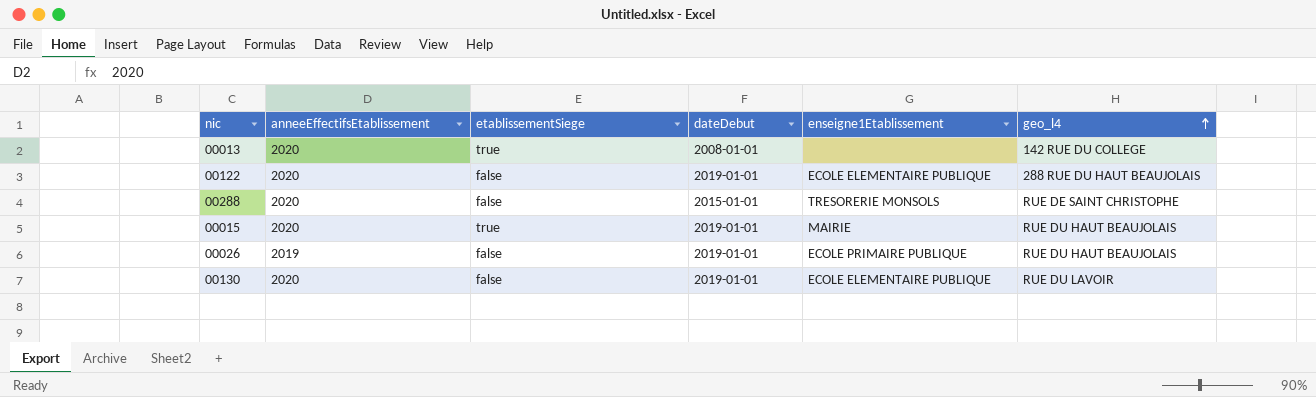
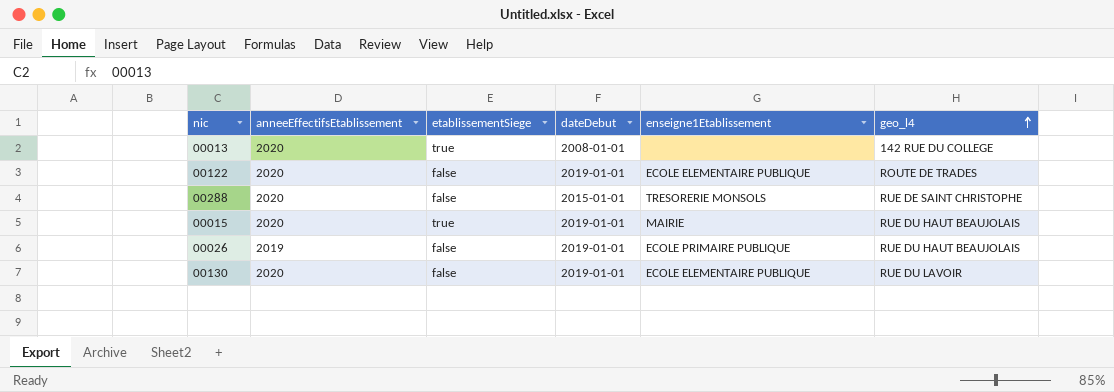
00122 | geo_l4: 288 RUE DU HAUT BEAUJOLAIS -> ROUTE DE TRADES

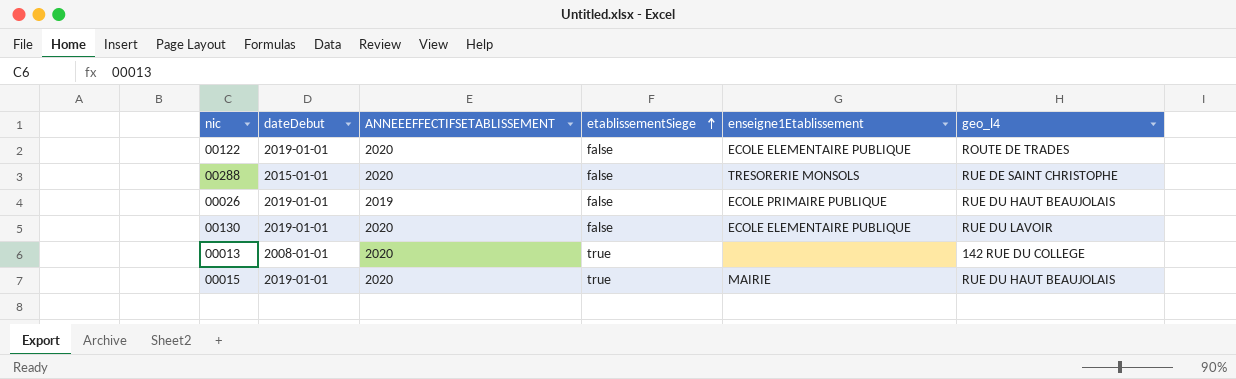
row order: geo_l4 ascending -> etablissementSiege ascending
column dateDebut | position: 4 -> 2
column name: anneeEffectifsEtablissement -> ANNEEEFFECTIFSETABLISSEMENT

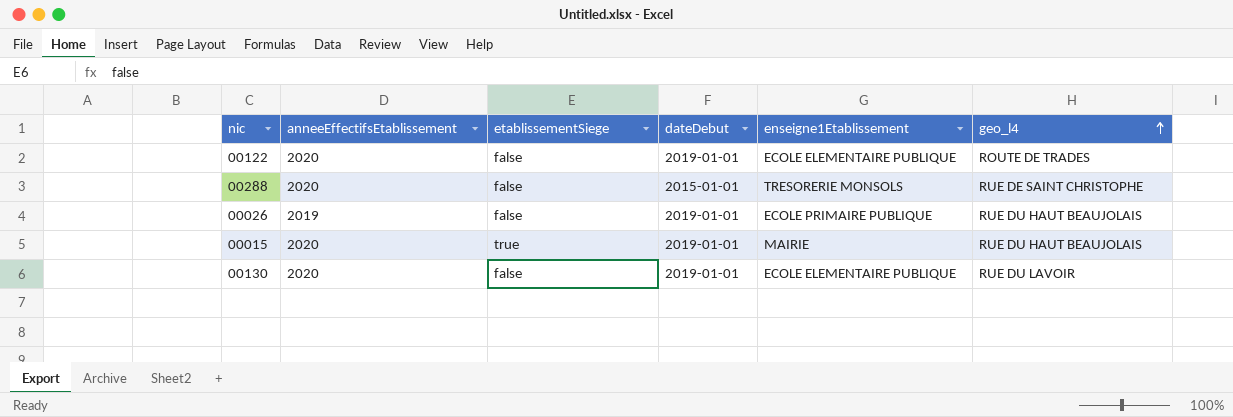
row order: etablissementSiege ascending -> geo_l4 ascending
column name: ANNEEEFFECTIFSETABLISSEMENT -> anneeEffectifsEtablissement
column dateDebut | position: 2 -> 4
row 00013: 2008-01-01 | 2020 | true | none | 142 RUE DU COLLEGE -> none

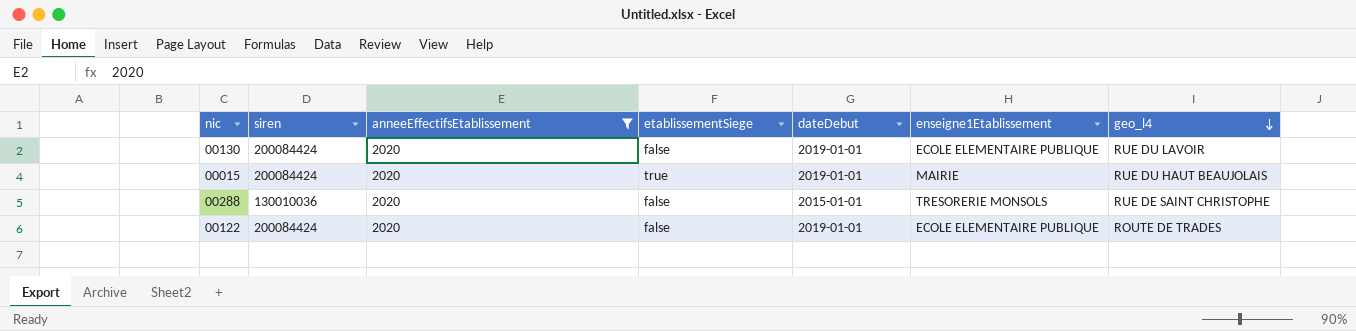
filter: none -> anneeEffectifsEtablissement = 2020
row order: geo_l4 ascending -> geo_l4 descending
column siren | position: none -> 2

